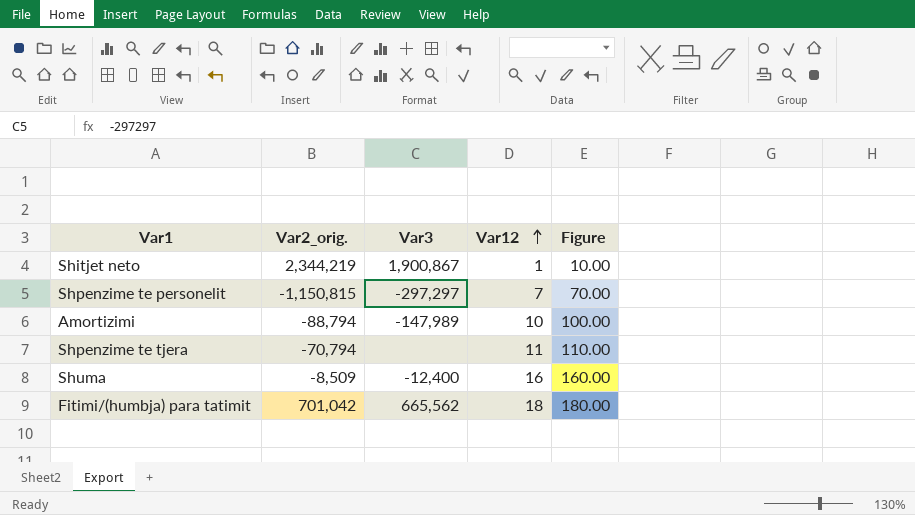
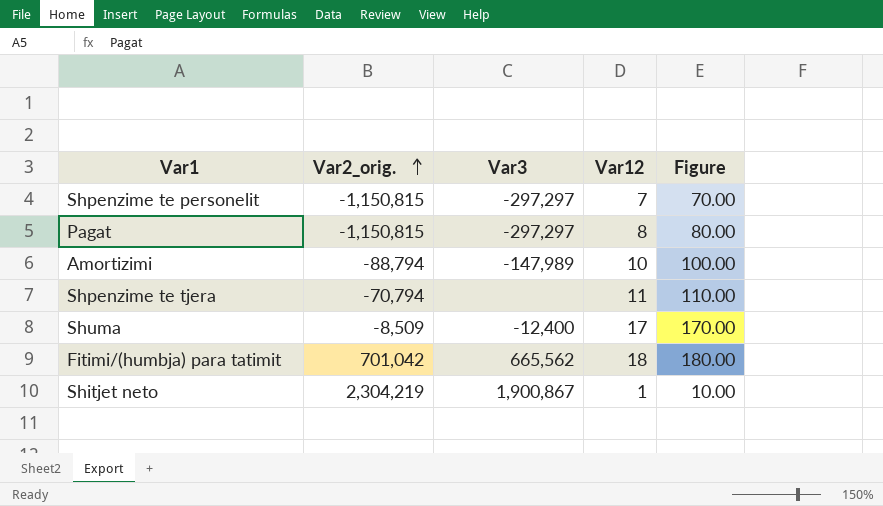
row order: Var12 ascending -> Var2_orig. ascending
row Pagat: none -> -1,150,815 | -297,297 | 8 | 80.00
Shuma | Var12: 16 -> 17
Shuma | Figure: 160.00 -> 170.00
Shitjet neto | Var2_orig.: 2,344,219 -> 2,304,219

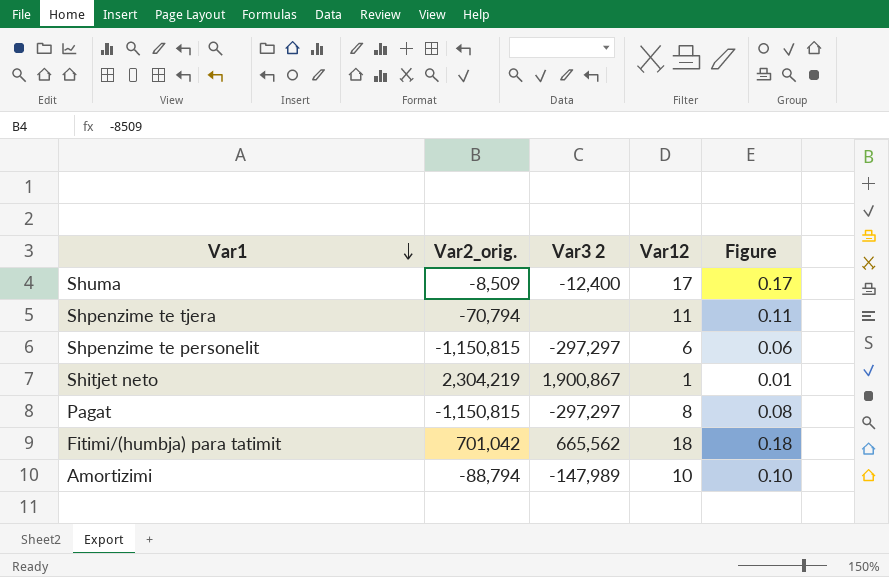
row order: Var2_orig. ascending -> Var1 descending
column name: Var3 -> Var3 2
column Figure | formula: [Var12] * 10 -> [Var12] * 0.01
Shpenzime te personelit | Var12: 7 -> 6

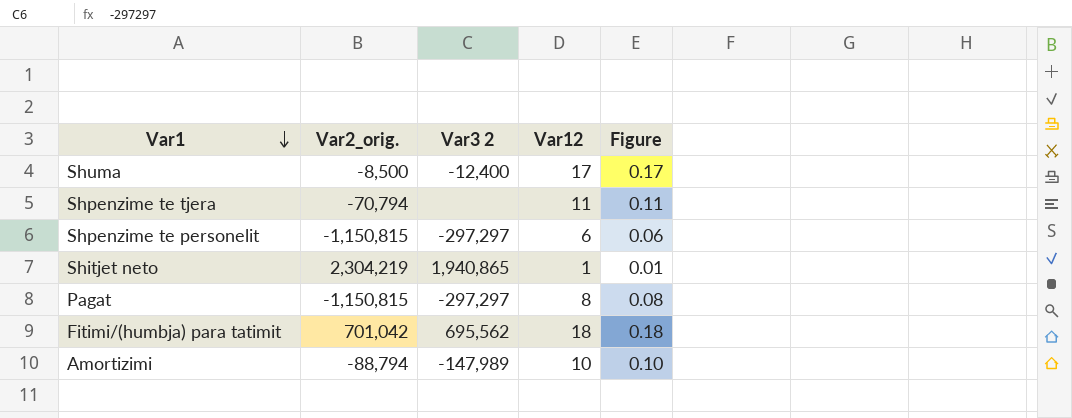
Shuma | Var2_orig.: -8,509 -> -8,500
Shitjet neto | Var3 2: 1,900,867 -> 1,940,865
Fitimi/(humbja) para tatimit | Var3 2: 665,562 -> 695,562

